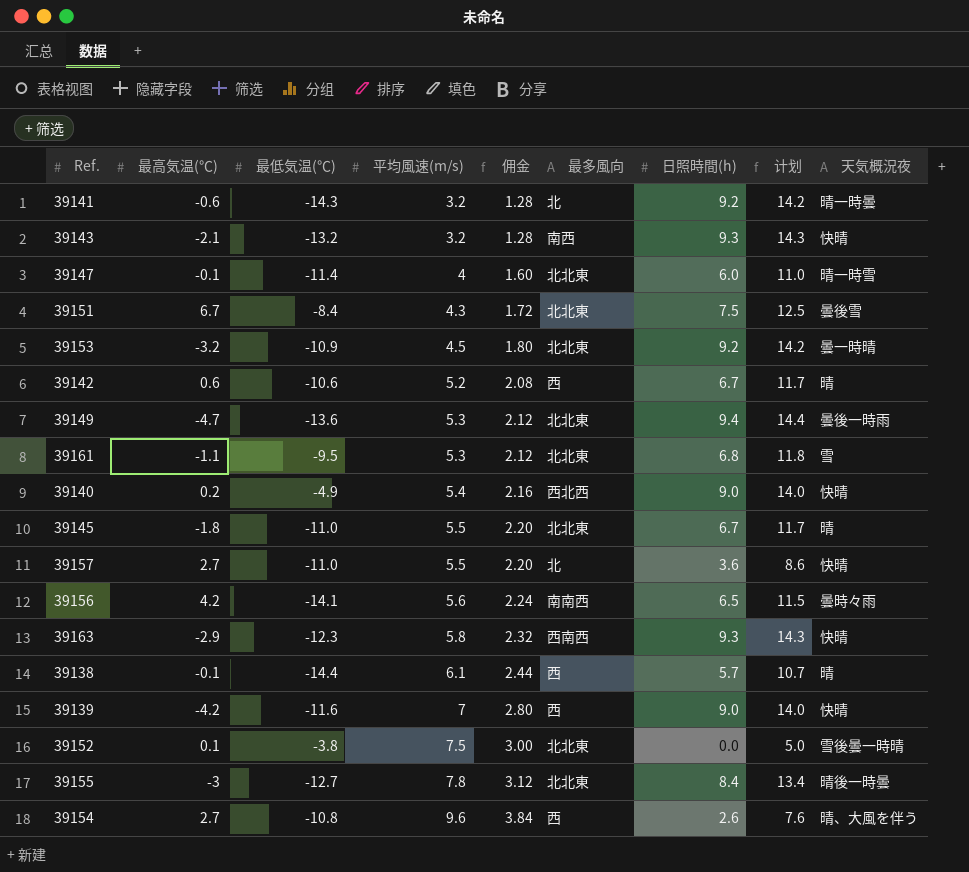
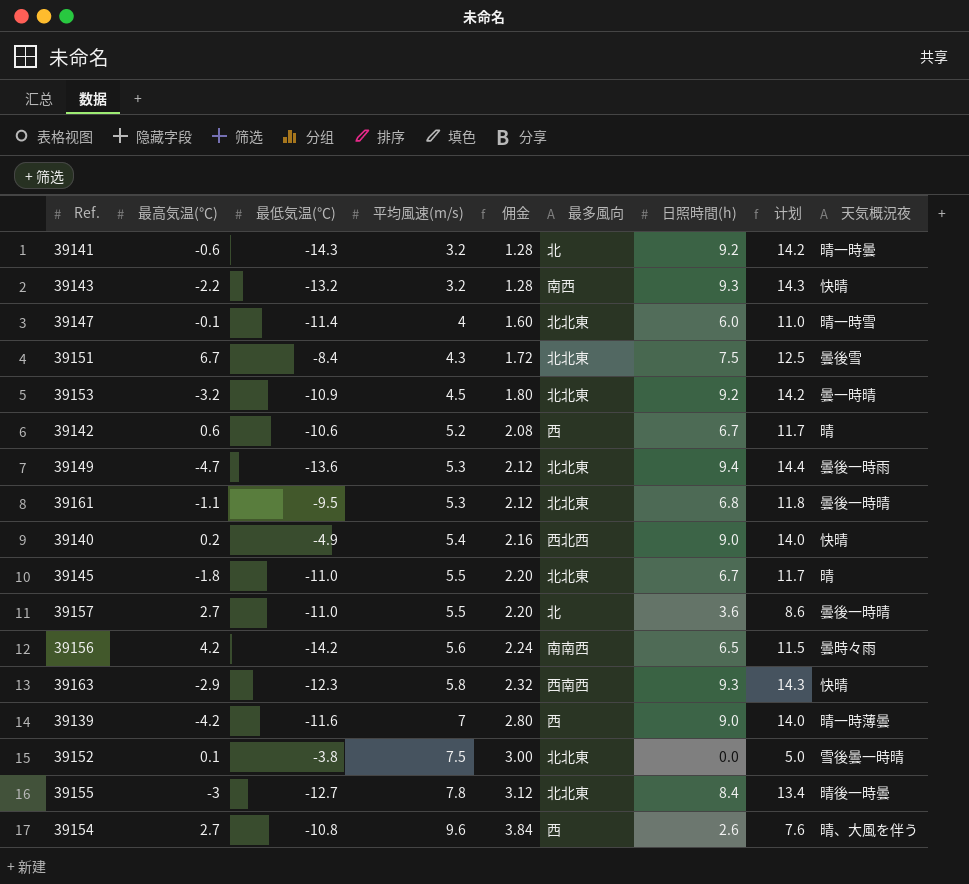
row 39138: -0.1 | -14.4 | 6.1 | 2.44 | 西 | 5.7 | 10.7 | 晴 -> none
39143 | 最高気温(℃): -2.1 -> -2.2
39161 | 天気概況夜: 雪 -> 曇後一時晴
39157 | 天気概況夜: 快晴 -> 曇後一時晴
39156 | 最低気温(℃): -14.1 -> -14.2
39139 | 天気概況夜: 快晴 -> 晴一時薄曇

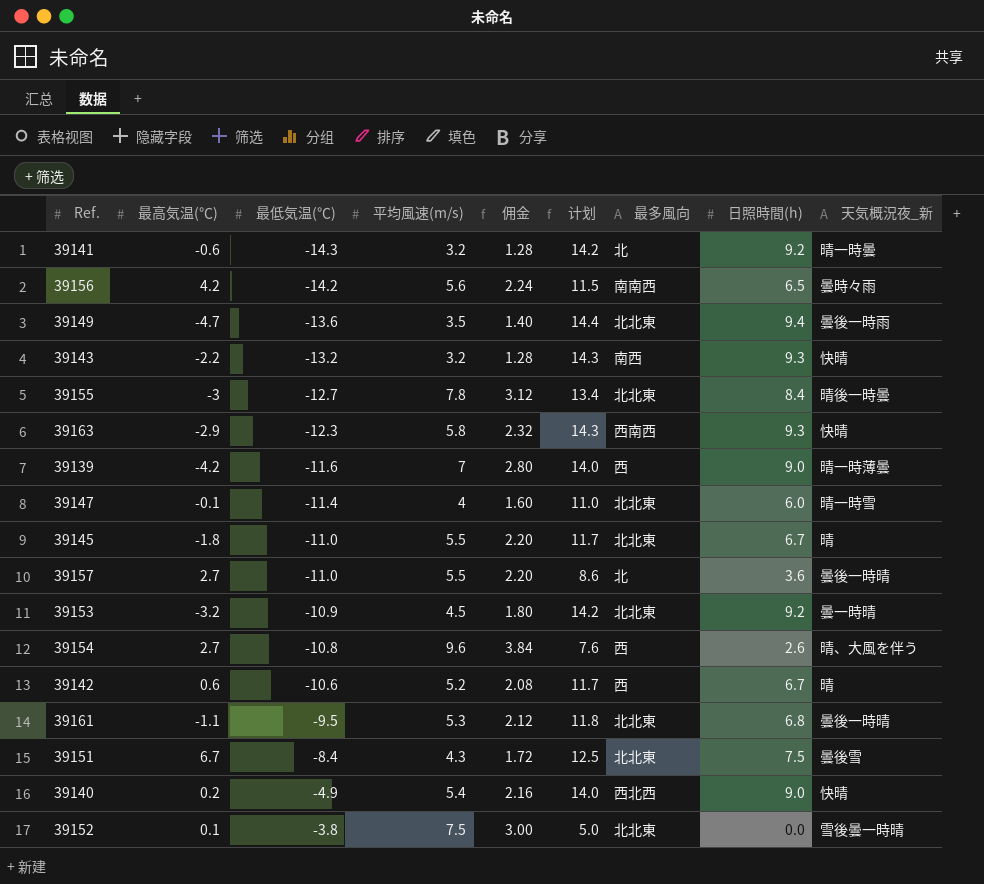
row order: 平均風速(m/s) ascending -> 最低気温(℃) ascending
column 计划 | position: 8 -> 6
column name: 天気概況夜 -> 天気概況夜_新
39149 | 平均風速(m/s): 5.3 -> 3.5
39149 | 佣金: 2.12 -> 1.40

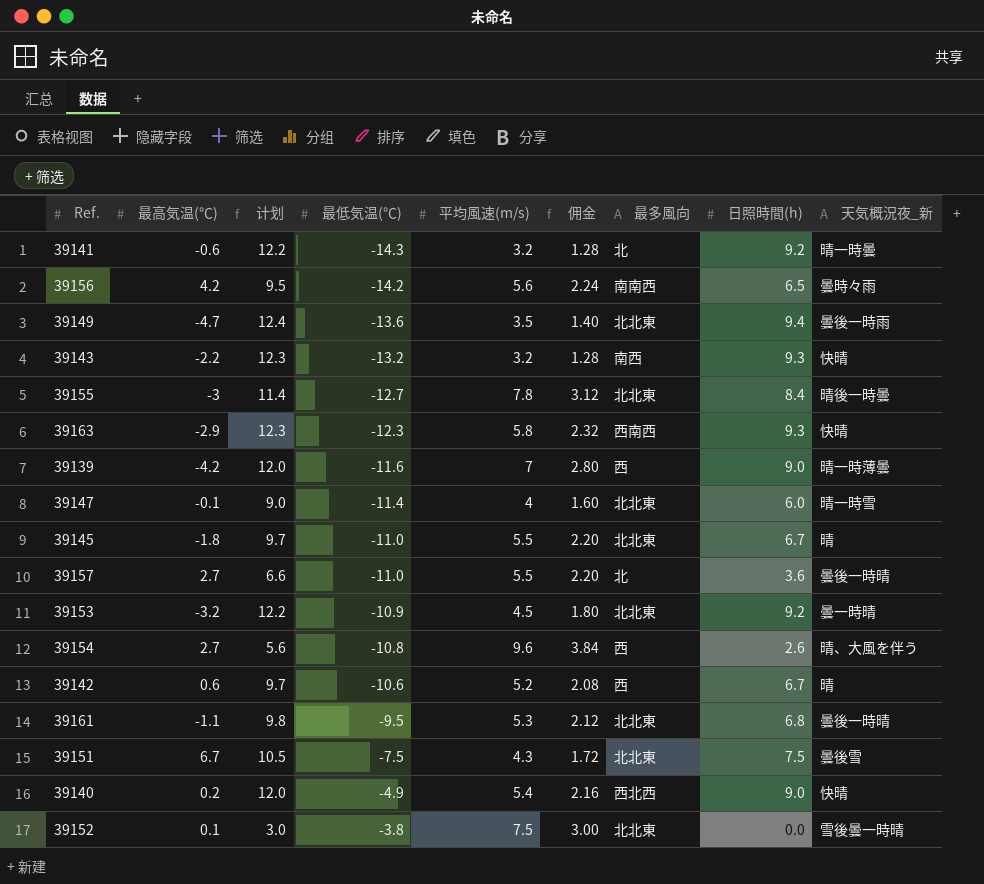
column 计划 | formula: [日照時間(h)] + 5 -> [日照時間(h)] + 3
column 计划 | position: 6 -> 3
39151 | 最低気温(℃): -8.4 -> -7.5

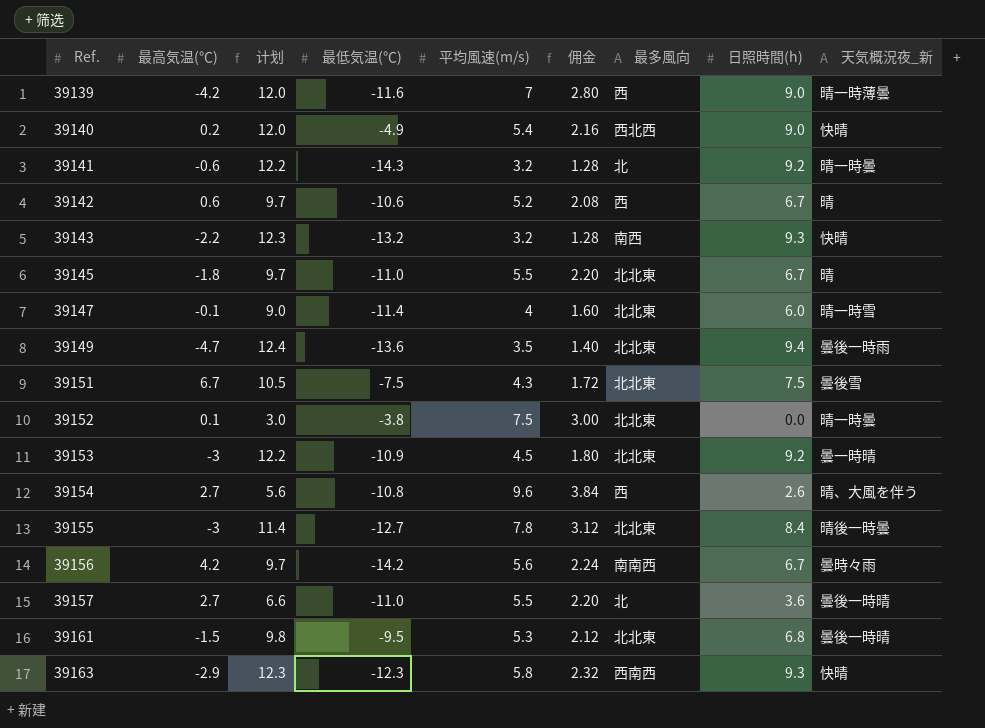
row order: 最低気温(℃) ascending -> Ref. ascending
39152 | 天気概況夜_新: 雪後曇一時晴 -> 晴一時曇
39153 | 最高気温(℃): -3.2 -> -3
39156 | 计划: 9.5 -> 9.7
39156 | 日照時間(h): 6.5 -> 6.7
39161 | 最高気温(℃): -1.1 -> -1.5

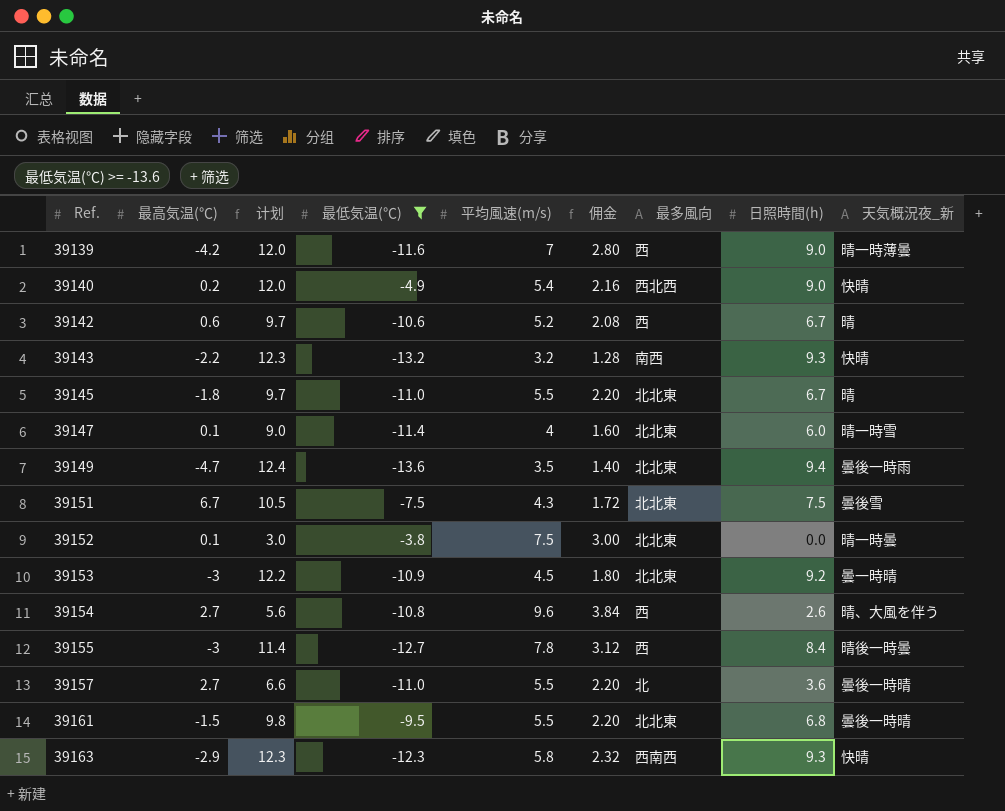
filter: none -> 最低気温(℃) >= -13.6
39147 | 最高気温(℃): -0.1 -> 0.1
39155 | 最多風向: 北北東 -> 西
39161 | 平均風速(m/s): 5.3 -> 5.5
39161 | 佣金: 2.12 -> 2.20

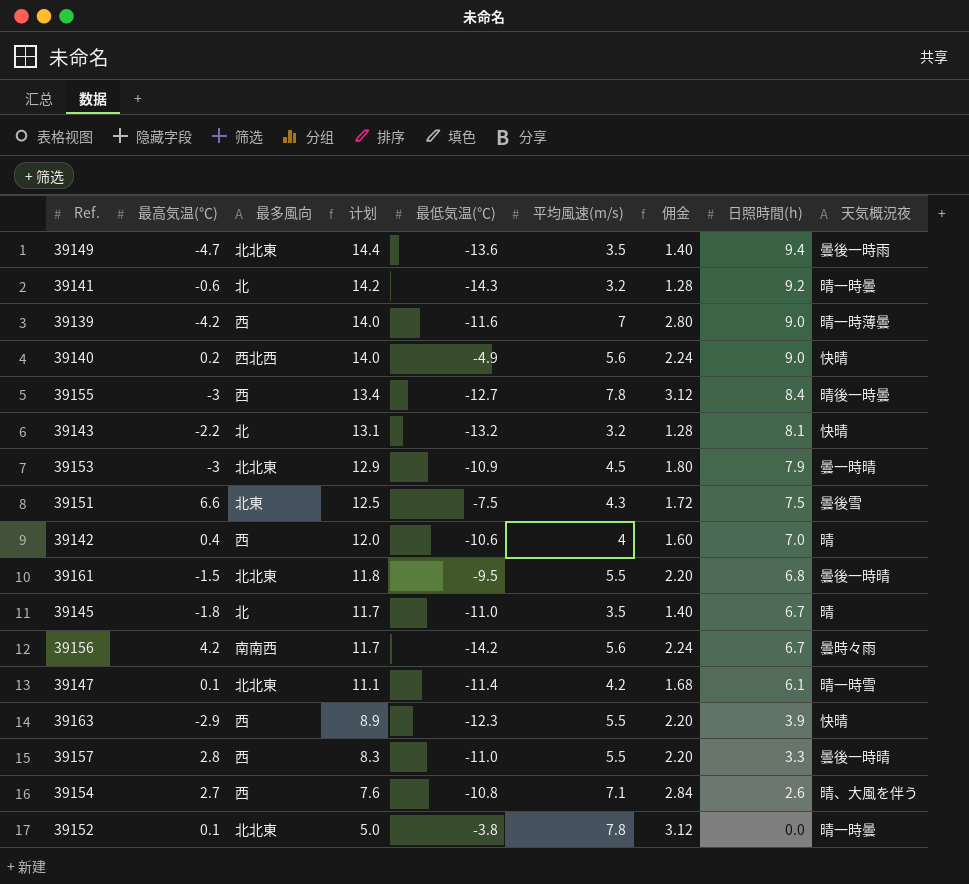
filter: 最低気温(℃) >= -13.6 -> none
row order: Ref. ascending -> 计划 descending
column 最多風向 | position: 7 -> 3
column 计划 | formula: [日照時間(h)] + 3 -> [日照時間(h)] + 5
column name: 天気概況夜_新 -> 天気概況夜
39140 | 平均風速(m/s): 5.4 -> 5.6
39140 | 佣金: 2.16 -> 2.24
39143 | 最多風向: 南西 -> 北
39143 | 日照時間(h): 9.3 -> 8.1
39153 | 日照時間(h): 9.2 -> 7.9
39151 | 最高気温(℃): 6.7 -> 6.6
39151 | 最多風向: 北北東 -> 北東
39142 | 最高気温(℃): 0.6 -> 0.4
39142 | 平均風速(m/s): 5.2 -> 4
39142 | 佣金: 2.08 -> 1.60
39142 | 日照時間(h): 6.7 -> 7.0
39145 | 最多風向: 北北東 -> 北
39145 | 平均風速(m/s): 5.5 -> 3.5
39145 | 佣金: 2.20 -> 1.40
39147 | 平均風速(m/s): 4 -> 4.2
39147 | 佣金: 1.60 -> 1.68
39147 | 日照時間(h): 6.0 -> 6.1
39163 | 最多風向: 西南西 -> 西
39163 | 平均風速(m/s): 5.8 -> 5.5
39163 | 佣金: 2.32 -> 2.20
39163 | 日照時間(h): 9.3 -> 3.9
39157 | 最高気温(℃): 2.7 -> 2.8
39157 | 最多風向: 北 -> 西
39157 | 日照時間(h): 3.6 -> 3.3
39154 | 平均風速(m/s): 9.6 -> 7.1
39154 | 佣金: 3.84 -> 2.84
39152 | 平均風速(m/s): 7.5 -> 7.8
39152 | 佣金: 3.00 -> 3.12

